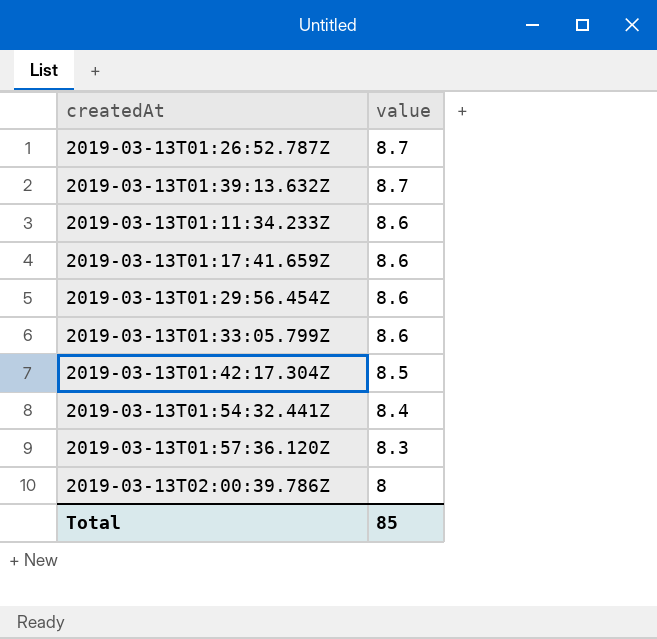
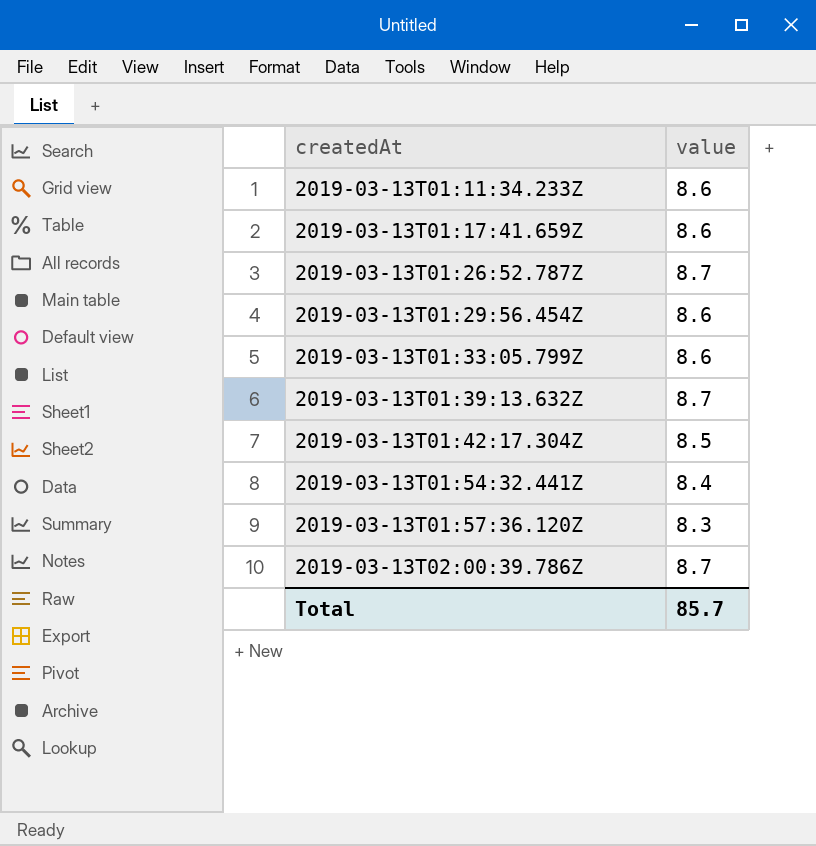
row order: value descending -> createdAt ascending
2019-03-13T02:00:39.786Z | value: 8 -> 8.7
Total | value: 85 -> 85.7

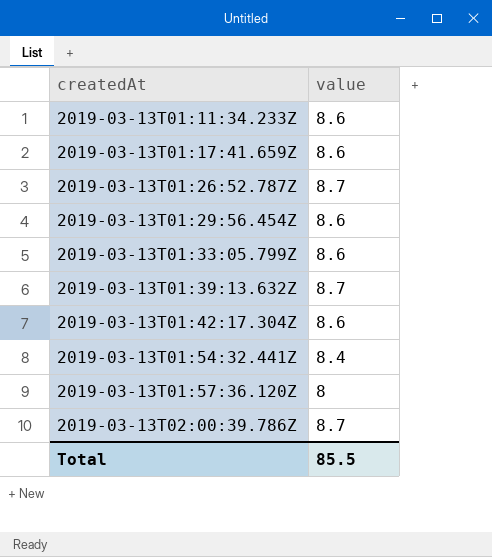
2019-03-13T01:42:17.304Z | value: 8.5 -> 8.6
2019-03-13T01:57:36.120Z | value: 8.3 -> 8
Total | value: 85.7 -> 85.5

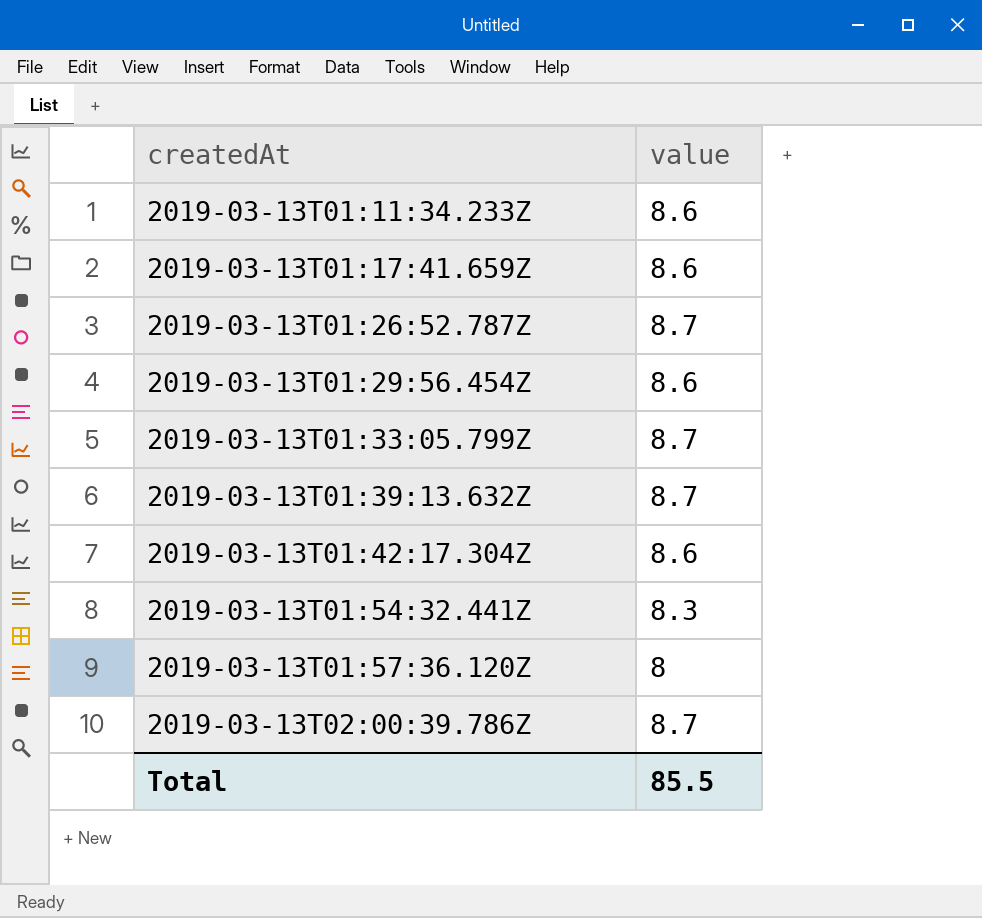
2019-03-13T01:33:05.799Z | value: 8.6 -> 8.7
2019-03-13T01:54:32.441Z | value: 8.4 -> 8.3

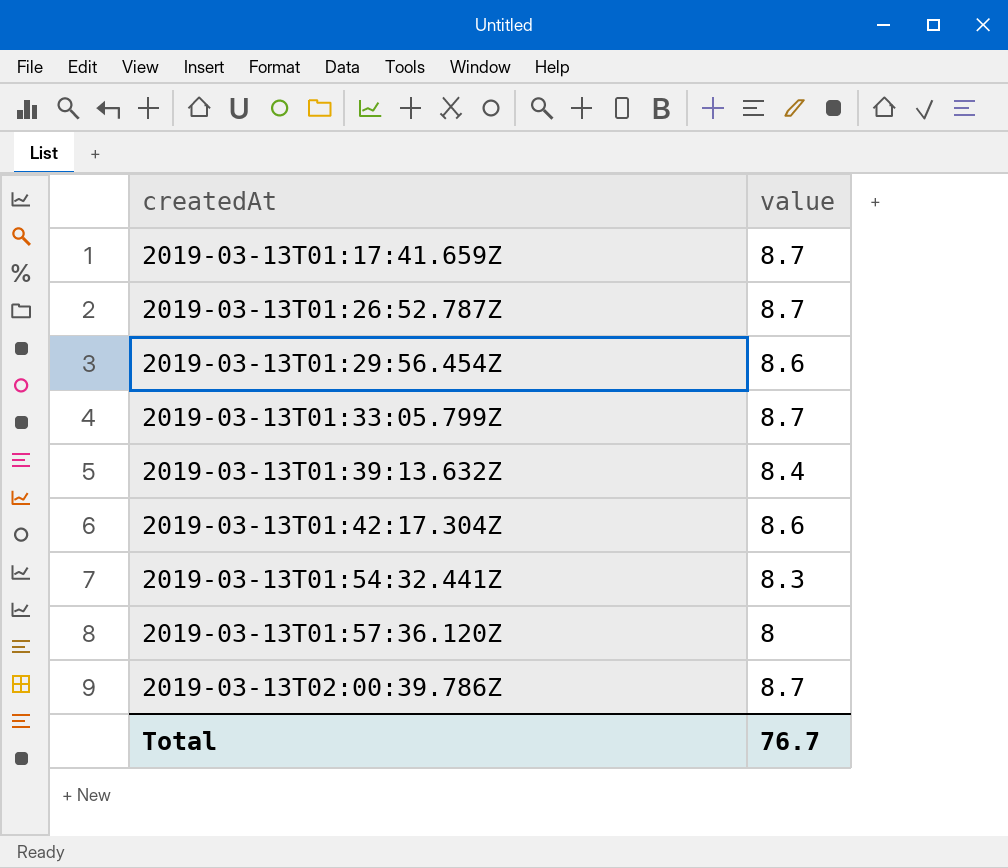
row 2019-03-13T01:11:34.233Z: 8.6 -> none
2019-03-13T01:17:41.659Z | value: 8.6 -> 8.7
2019-03-13T01:39:13.632Z | value: 8.7 -> 8.4
Total | value: 85.5 -> 76.7

